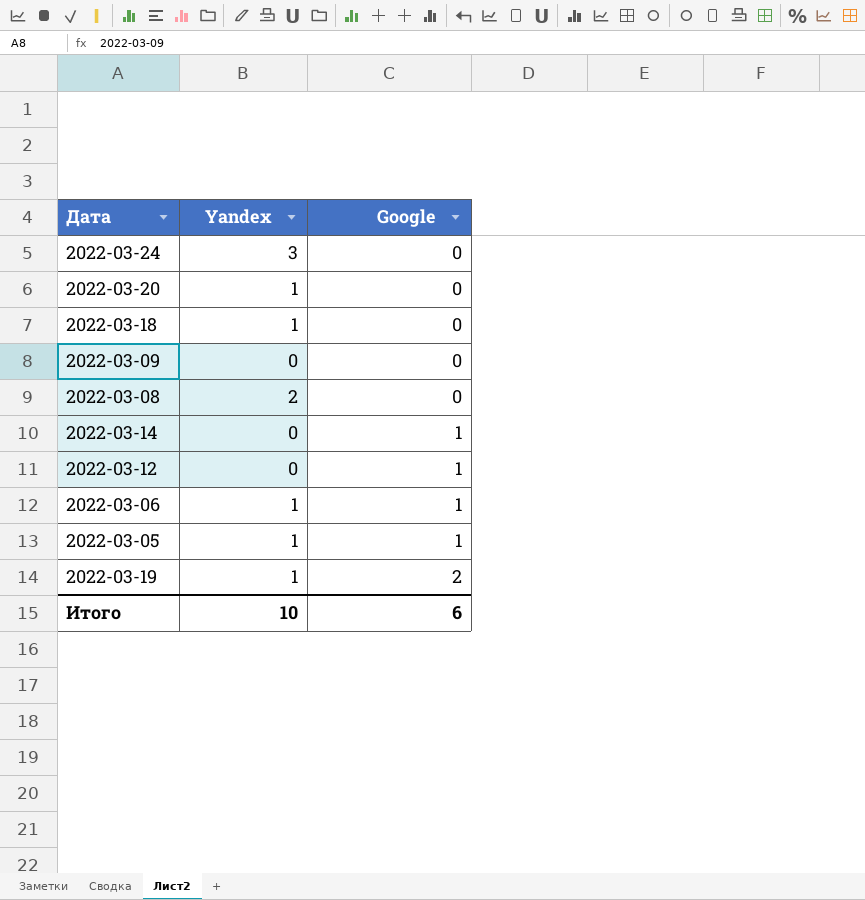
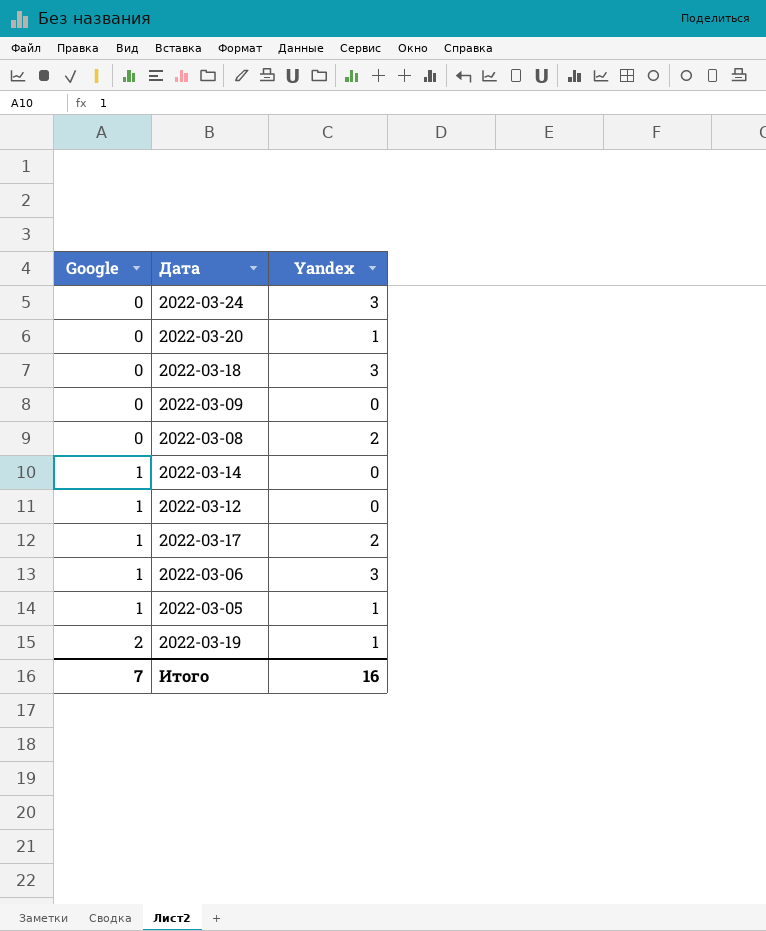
column Google | position: 3 -> 1
2022-03-18 | Yandex: 1 -> 3
row 2022-03-17: none -> 1 | 2
2022-03-06 | Yandex: 1 -> 3
Итого | Google: 6 -> 7
Итого | Yandex: 10 -> 16

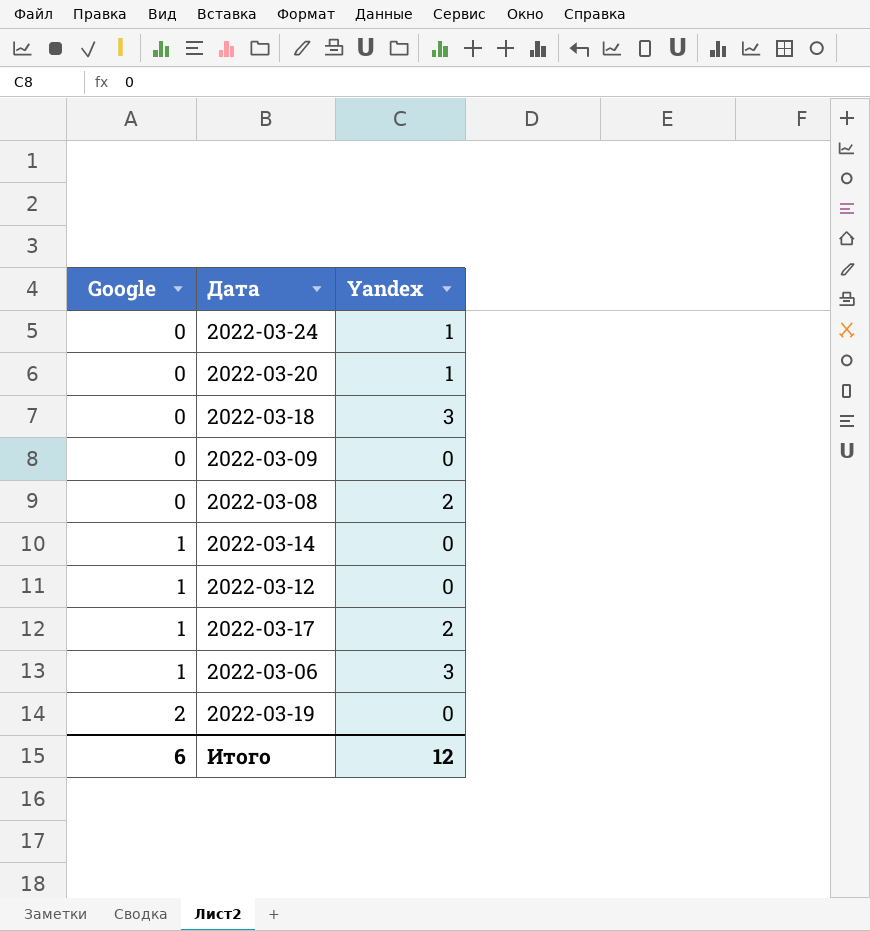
row 2022-03-05: 1 | 1 -> none
2022-03-24 | Yandex: 3 -> 1
2022-03-19 | Yandex: 1 -> 0
Итого | Google: 7 -> 6
Итого | Yandex: 16 -> 12

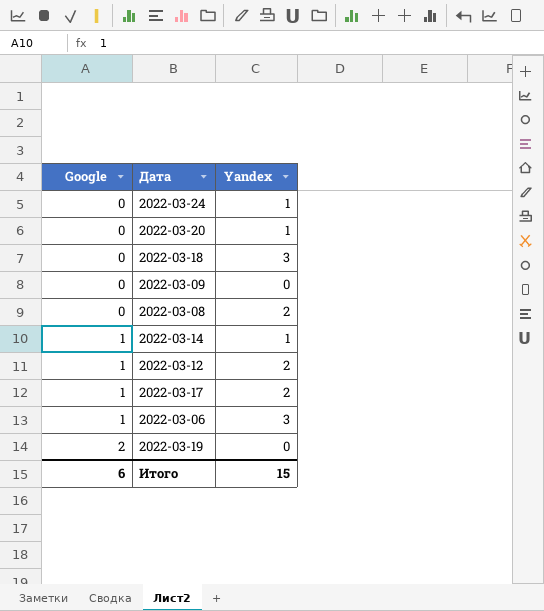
2022-03-14 | Yandex: 0 -> 1
2022-03-12 | Yandex: 0 -> 2
Итого | Yandex: 12 -> 15

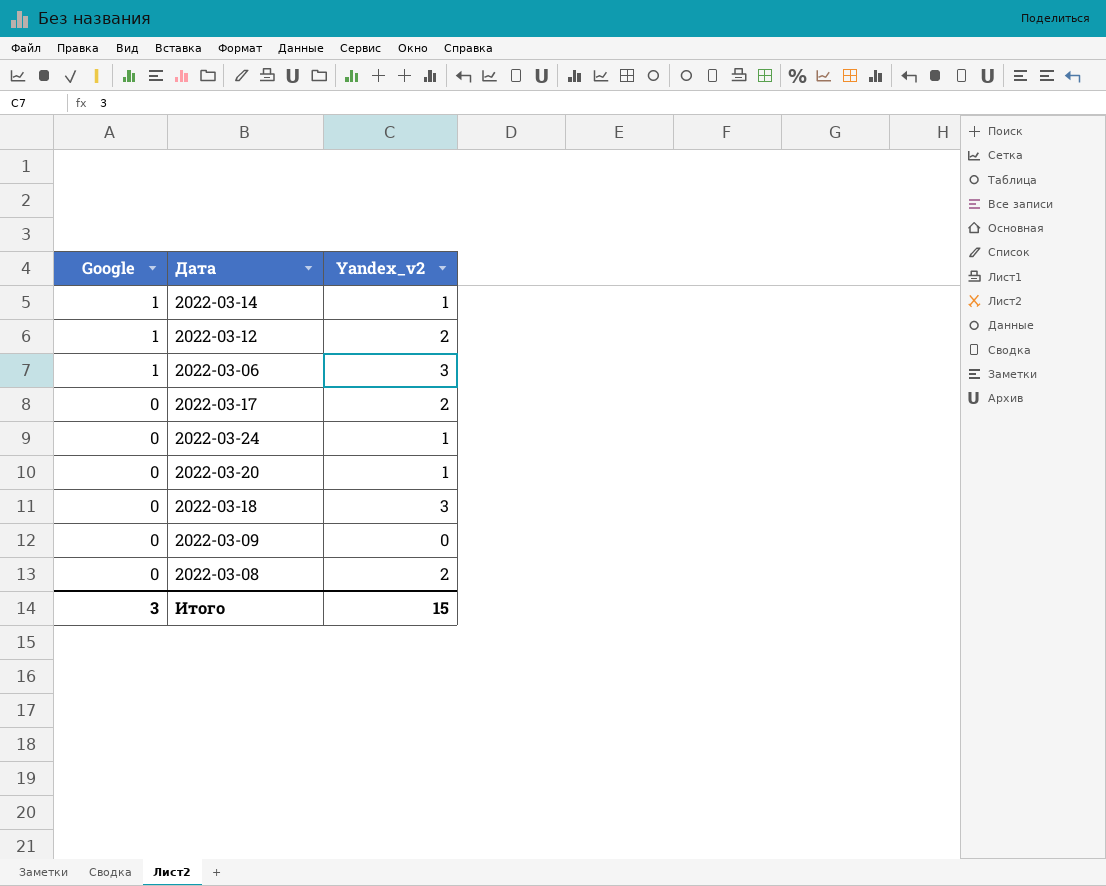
row order: Google ascending -> Google descending
column name: Yandex -> Yandex_v2
row 2022-03-19: 2 | 0 -> none
2022-03-17 | Google: 1 -> 0
Итого | Google: 6 -> 3

